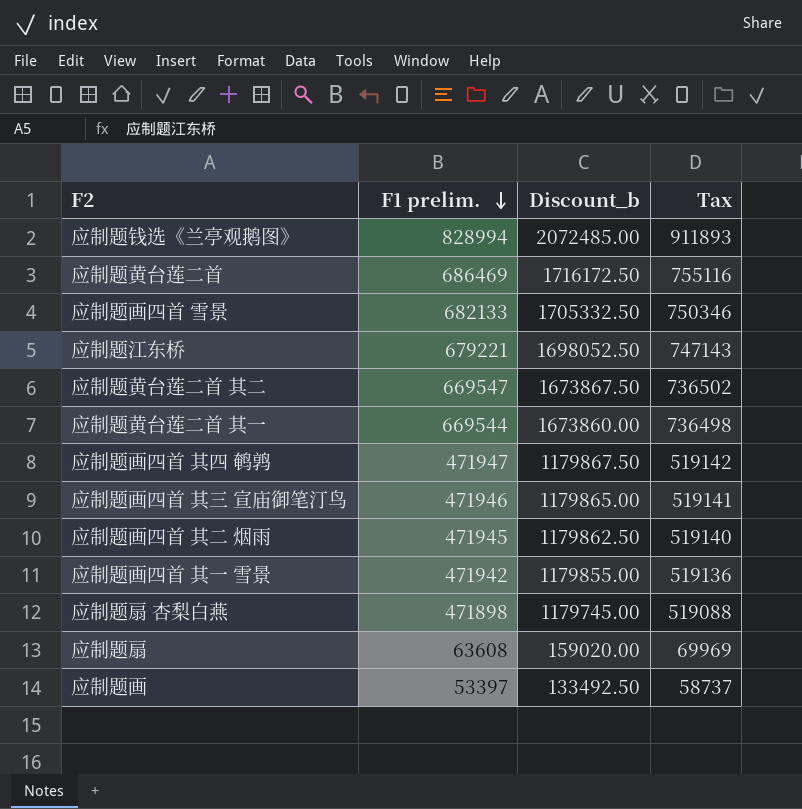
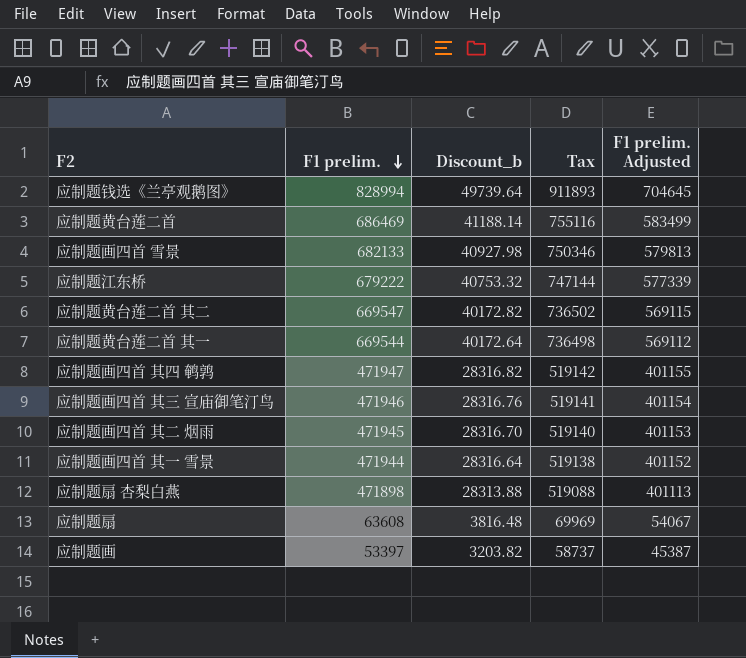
column Discount_b | formula: [F1 prelim.] * 2.5 -> [F1 prelim.] * 0.06
column F1 prelim. Adjusted | formula: none -> [F1 prelim.] * 0.85
应制题江东桥 | F1 prelim.: 679221 -> 679222
应制题江东桥 | Tax: 747143 -> 747144
应制题画四首 其一 雪景 | F1 prelim.: 471942 -> 471944
应制题画四首 其一 雪景 | Tax: 519136 -> 519138

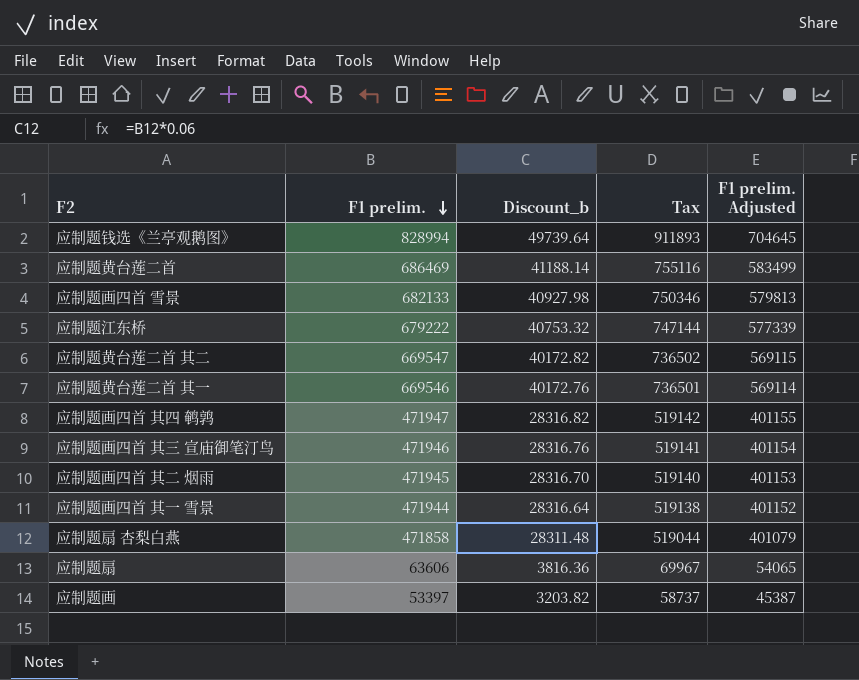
应制题黄台莲二首 其一 | F1 prelim.: 669544 -> 669546
应制题黄台莲二首 其一 | Discount_b: 40172.64 -> 40172.76
应制题黄台莲二首 其一 | Tax: 736498 -> 736501
应制题黄台莲二首 其一 | F1 prelim. Adjusted: 569112 -> 569114
应制题扇 杏梨白燕 | F1 prelim.: 471898 -> 471858
应制题扇 杏梨白燕 | Discount_b: 28313.88 -> 28311.48
应制题扇 杏梨白燕 | Tax: 519088 -> 519044
应制题扇 杏梨白燕 | F1 prelim. Adjusted: 401113 -> 401079
应制题扇 | F1 prelim.: 63608 -> 63606
应制题扇 | Discount_b: 3816.48 -> 3816.36
应制题扇 | Tax: 69969 -> 69967
应制题扇 | F1 prelim. Adjusted: 54067 -> 54065

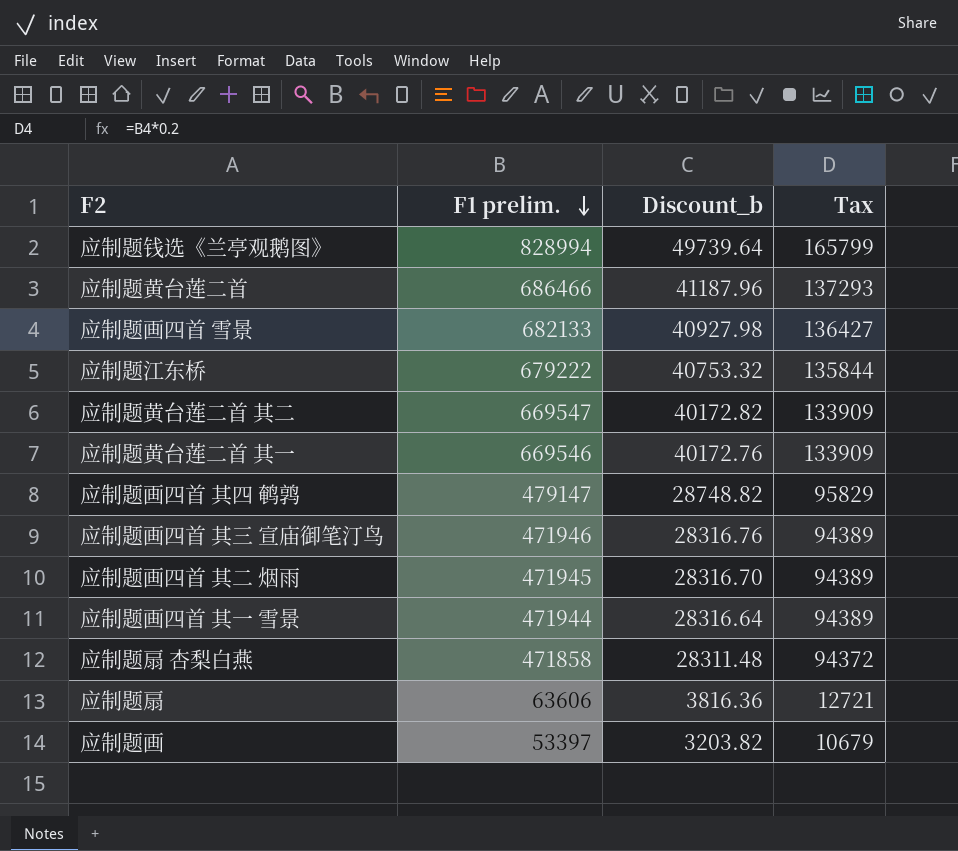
column F1 prelim. Adjusted | formula: [F1 prelim.] * 0.85 -> none
column Tax | formula: [F1 prelim.] * 1.1 -> [F1 prelim.] * 0.2
应制题黄台莲二首 | F1 prelim.: 686469 -> 686466
应制题黄台莲二首 | Discount_b: 41188.14 -> 41187.96
应制题画四首 其四 鹌鹑 | F1 prelim.: 471947 -> 479147
应制题画四首 其四 鹌鹑 | Discount_b: 28316.82 -> 28748.82

